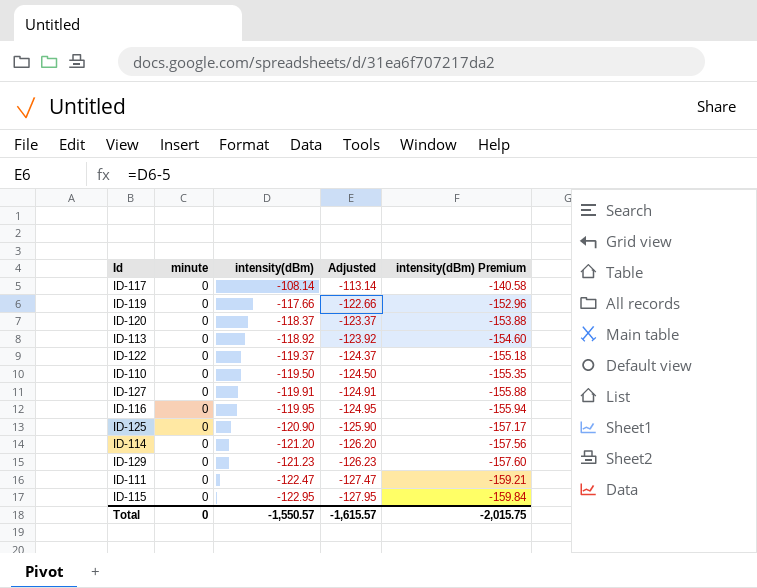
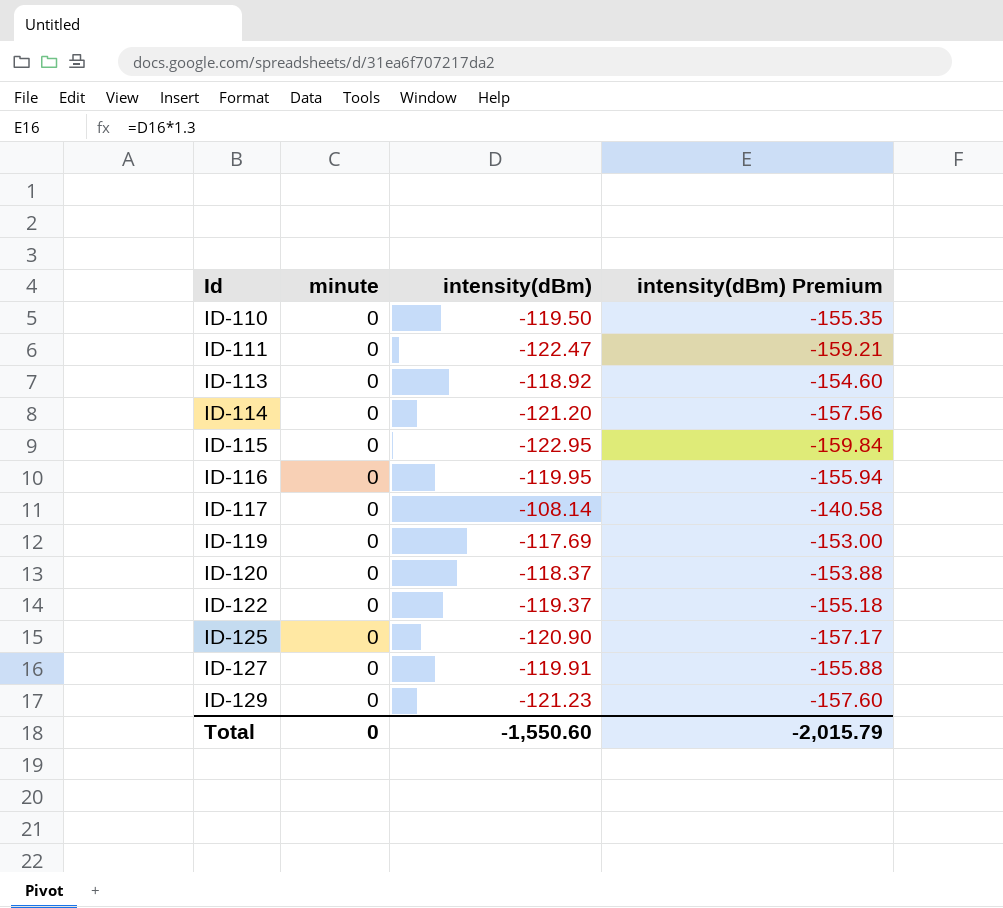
row order: intensity(dBm) descending -> Id ascending
column Adjusted | formula: [intensity(dBm)] - 5 -> none
ID-119 | intensity(dBm): -117.66 -> -117.69
ID-119 | intensity(dBm) Premium: -152.96 -> -153.00
Total | intensity(dBm): -1,550.57 -> -1,550.60
Total | intensity(dBm) Premium: -2,015.75 -> -2,015.79

